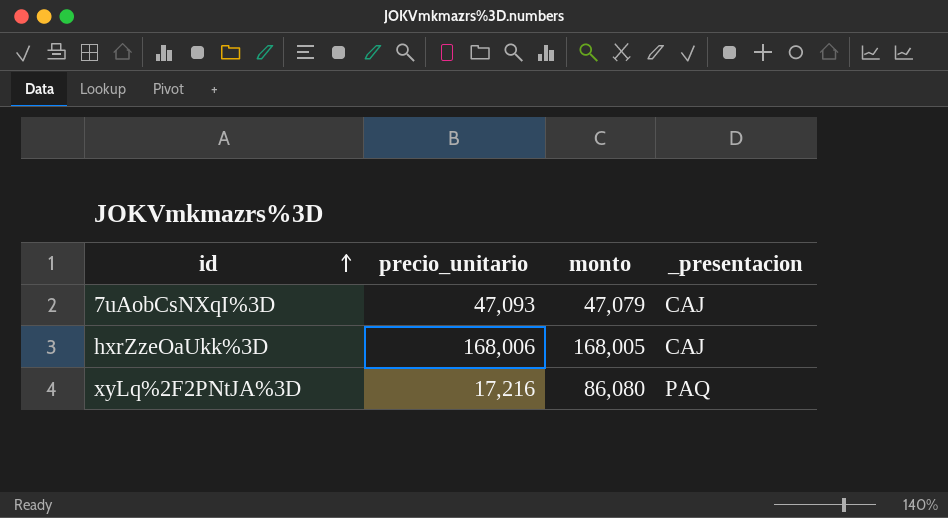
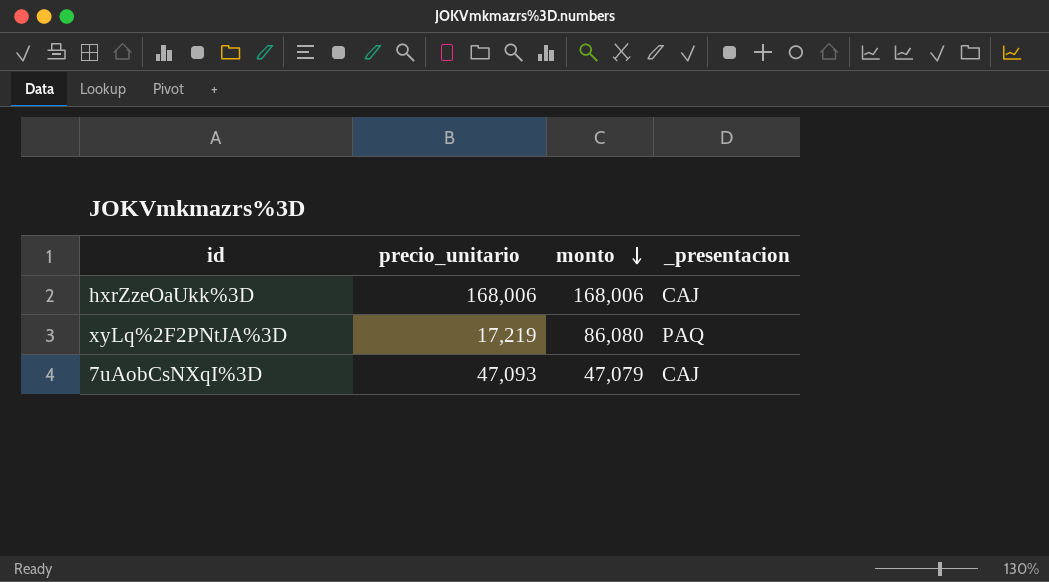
row order: id ascending -> monto descending
hxrZzeOaUkk%3D | monto: 168,005 -> 168,006
xyLq%2F2PNtJA%3D | precio_unitario: 17,216 -> 17,219

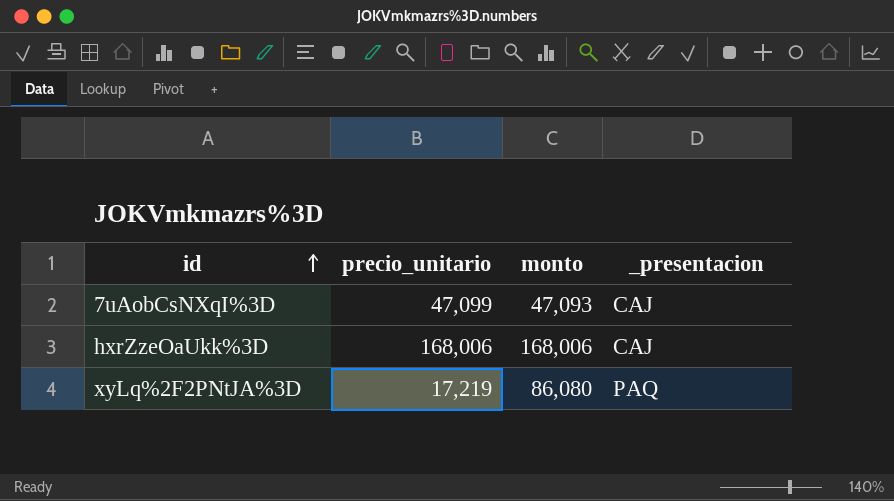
row order: monto descending -> id ascending
7uAobCsNXqI%3D | precio_unitario: 47,093 -> 47,099
7uAobCsNXqI%3D | monto: 47,079 -> 47,093

